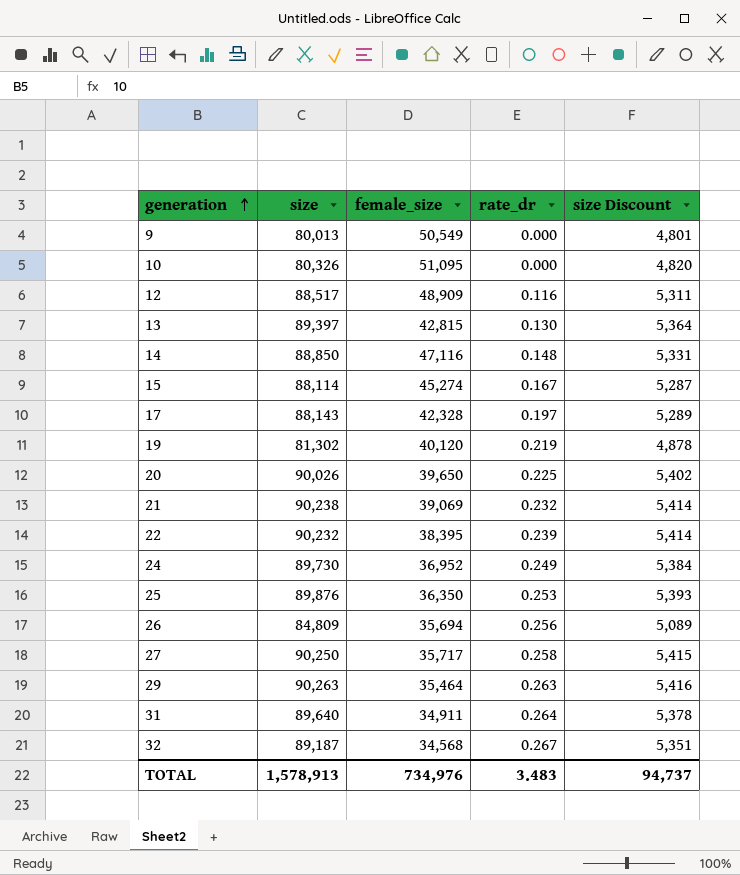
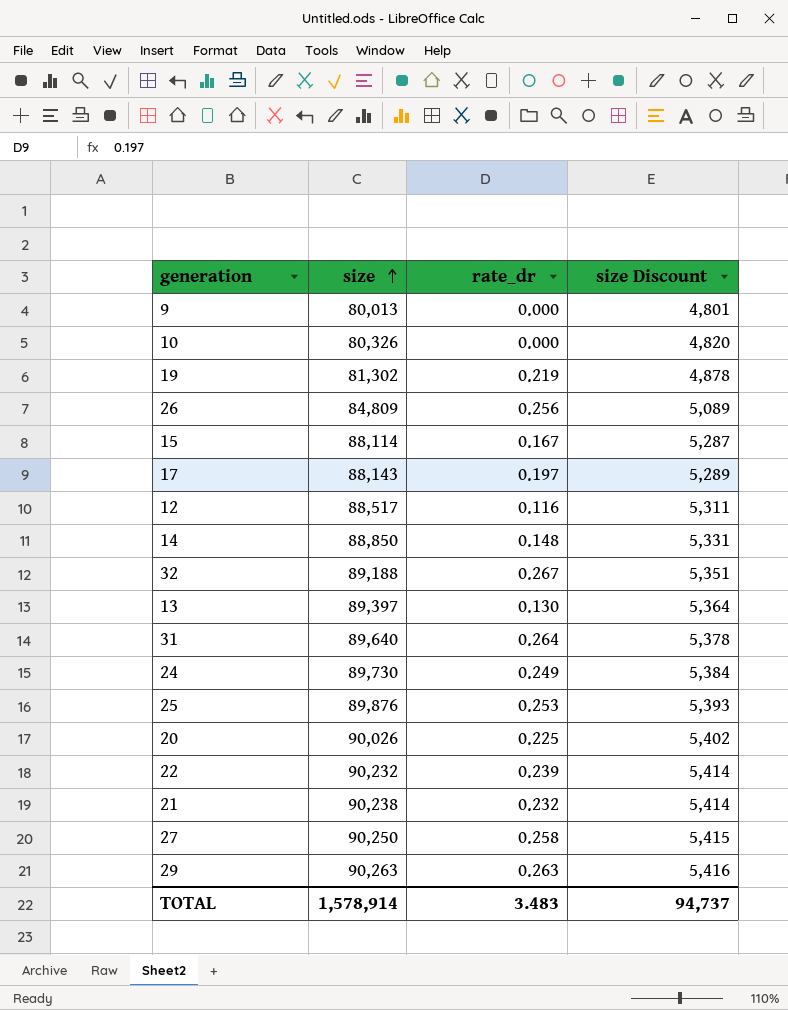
row order: generation ascending -> size ascending
column female_size | position: 3 -> none
32 | size: 89,187 -> 89,188
TOTAL | size: 1,578,913 -> 1,578,914

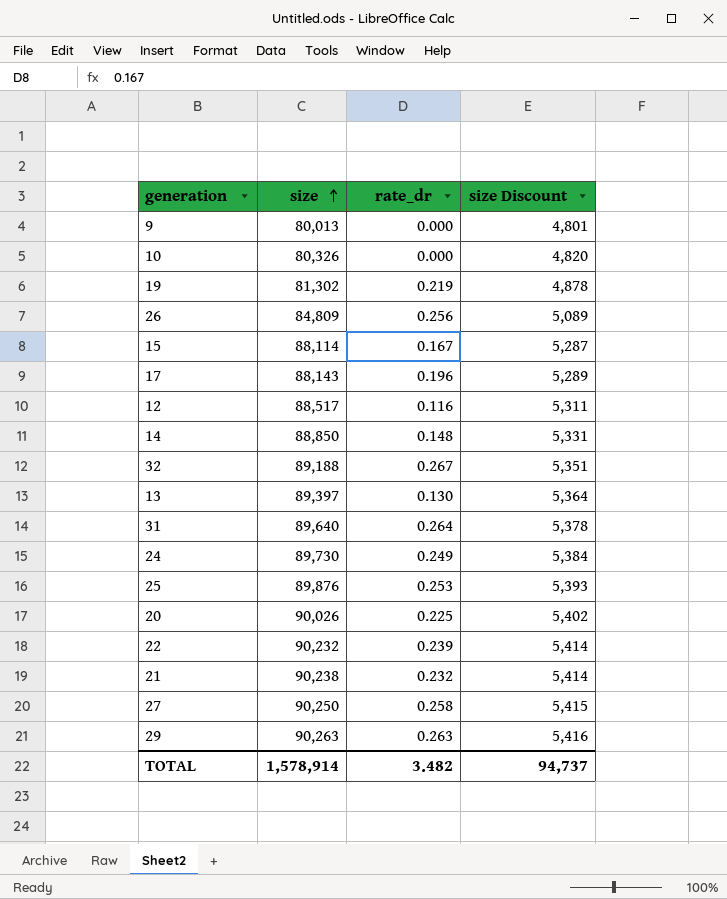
17 | rate_dr: 0.197 -> 0.196
TOTAL | rate_dr: 3.483 -> 3.482

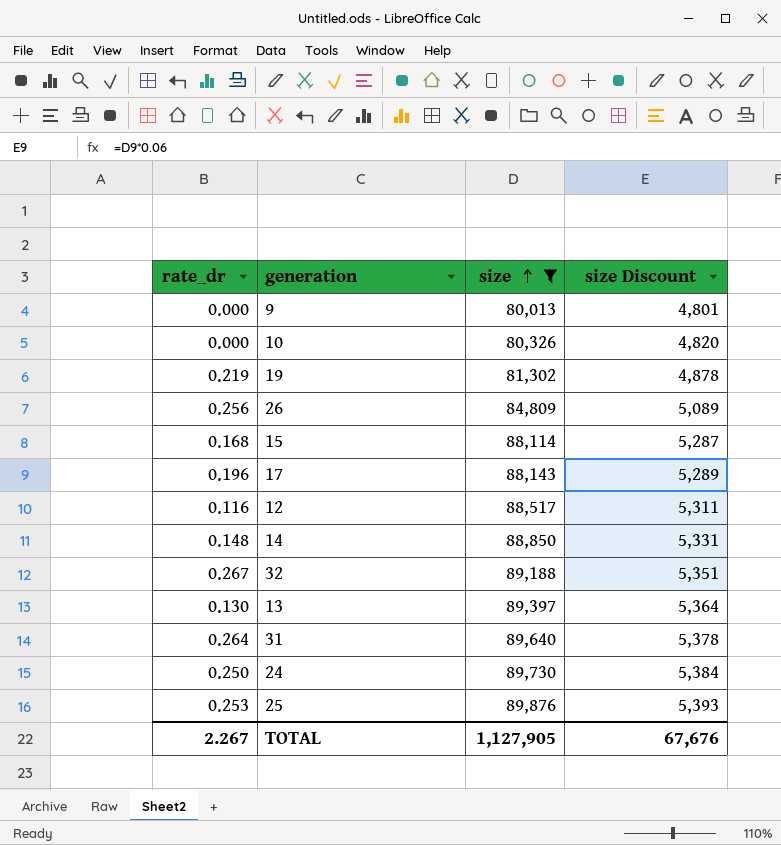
filter: none -> size <= 89,876
column rate_dr | position: 3 -> 1
15 | rate_dr: 0.167 -> 0.168
24 | rate_dr: 0.249 -> 0.250
TOTAL | rate_dr: 3.482 -> 2.267
TOTAL | size: 1,578,914 -> 1,127,905
TOTAL | size Discount: 94,737 -> 67,676

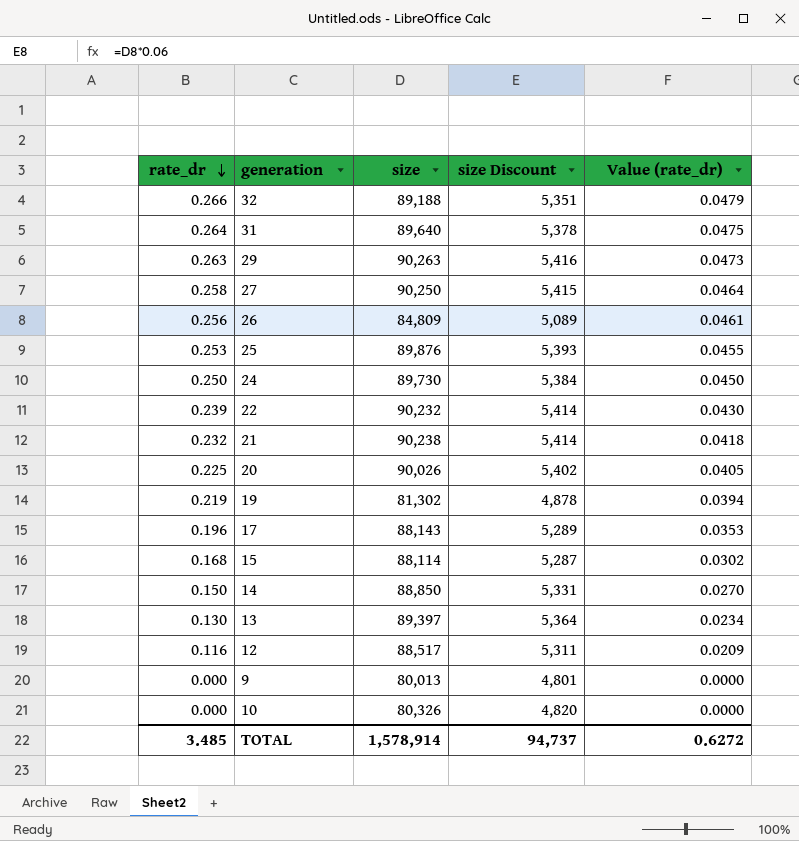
filter: size <= 89,876 -> none
row order: size ascending -> rate_dr descending
column Value (rate_dr) | formula: none -> [rate_dr] * 0.18
32 | rate_dr: 0.267 -> 0.266
14 | rate_dr: 0.148 -> 0.150
TOTAL | rate_dr: 2.267 -> 3.485
TOTAL | size: 1,127,905 -> 1,578,914
TOTAL | size Discount: 67,676 -> 94,737

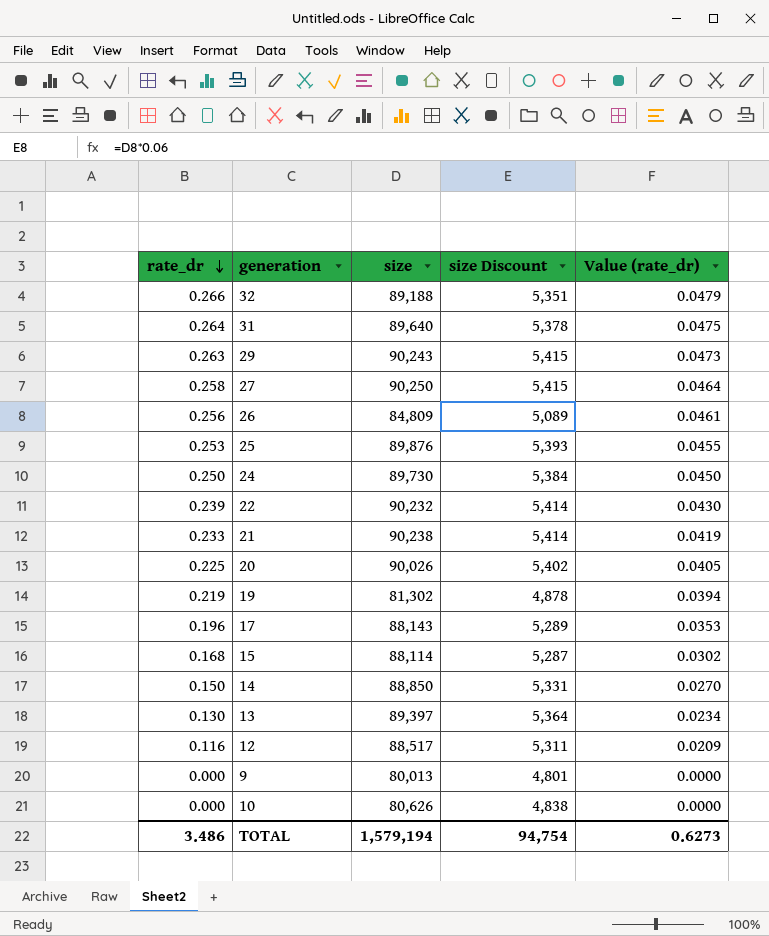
29 | size: 90,263 -> 90,243
29 | size Discount: 5,416 -> 5,415
21 | rate_dr: 0.232 -> 0.233
21 | Value (rate_dr): 0.0418 -> 0.0419
10 | size: 80,326 -> 80,626
10 | size Discount: 4,820 -> 4,838
TOTAL | rate_dr: 3.485 -> 3.486
TOTAL | size: 1,578,914 -> 1,579,194
TOTAL | size Discount: 94,737 -> 94,754
TOTAL | Value (rate_dr): 0.6272 -> 0.6273

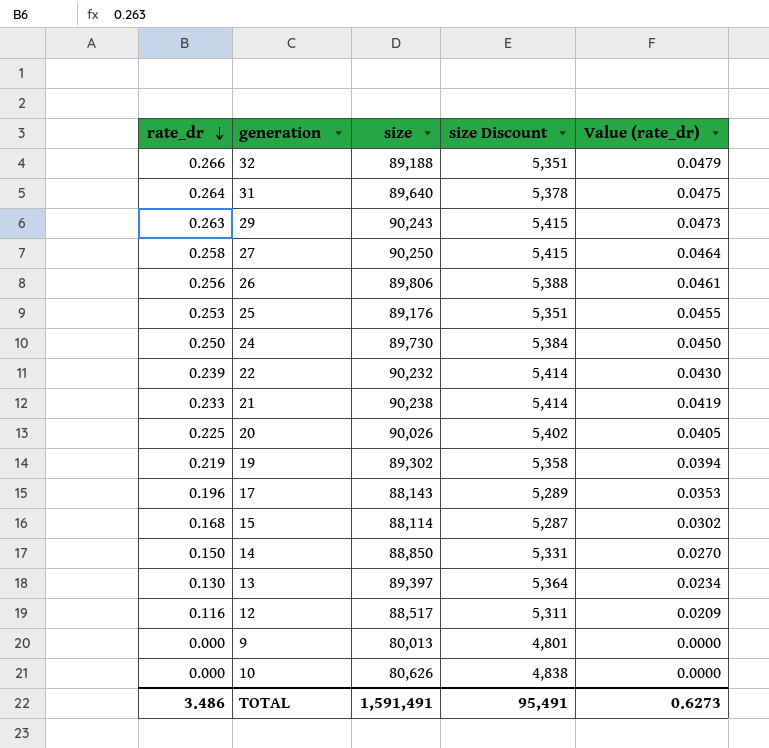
26 | size: 84,809 -> 89,806
26 | size Discount: 5,089 -> 5,388
25 | size: 89,876 -> 89,176
25 | size Discount: 5,393 -> 5,351
19 | size: 81,302 -> 89,302
19 | size Discount: 4,878 -> 5,358
TOTAL | size: 1,579,194 -> 1,591,491
TOTAL | size Discount: 94,754 -> 95,491

